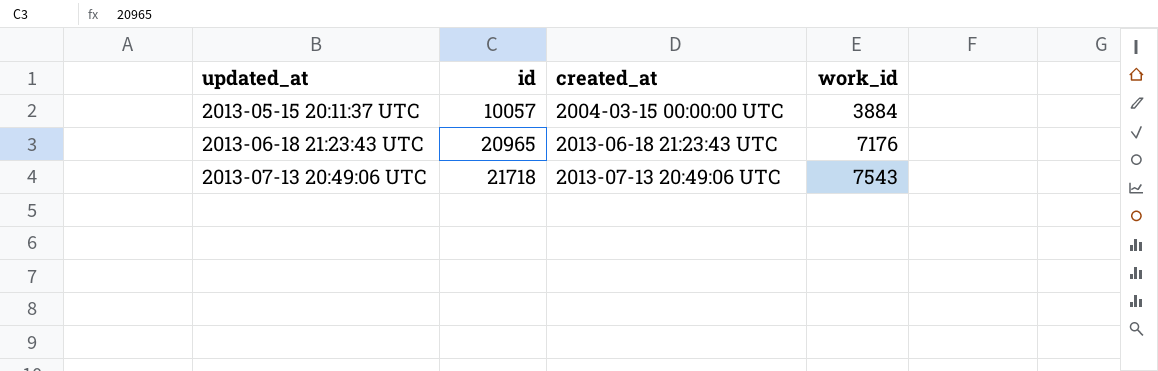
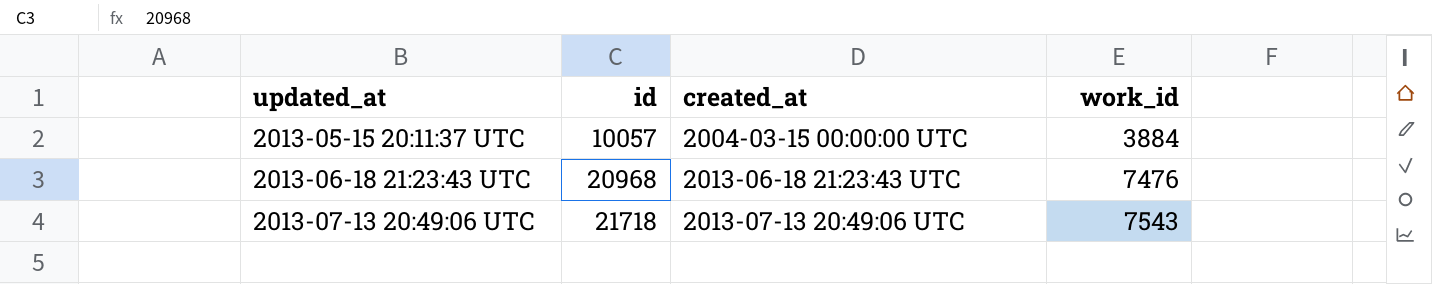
2013-06-18 21:23:43 UTC | id: 20965 -> 20968
2013-06-18 21:23:43 UTC | work_id: 7176 -> 7476

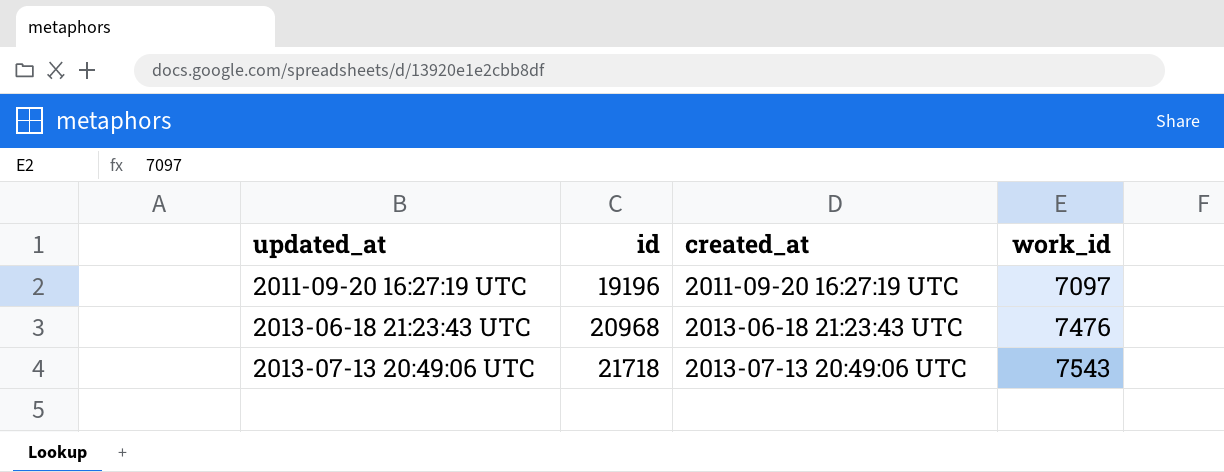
row 2013-05-15 20:11:37 UTC: 10057 | 2004-03-15 00:00:00 UTC | 3884 -> none
row 2011-09-20 16:27:19 UTC: none -> 19196 | 2011-09-20 16:27:19 UTC | 7097

